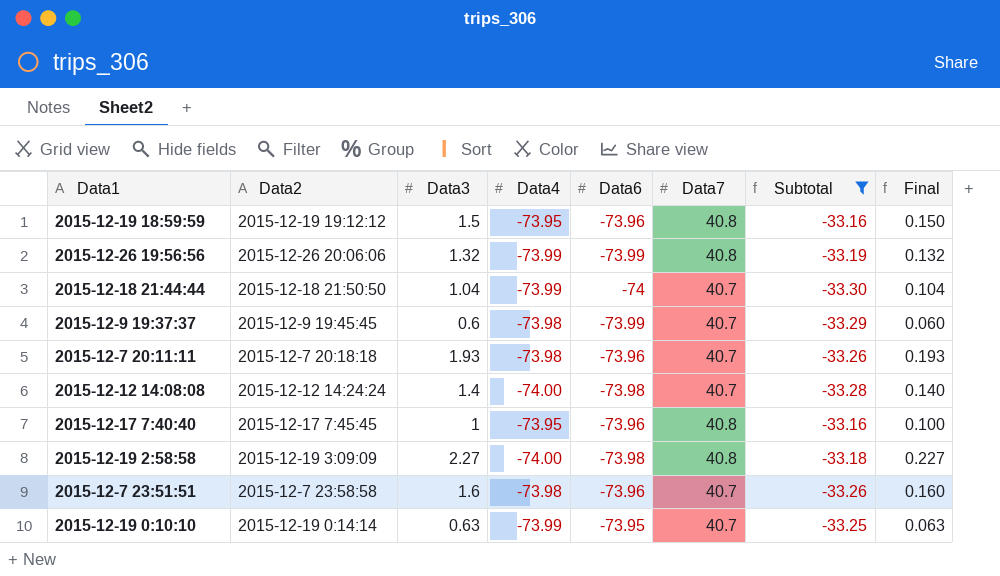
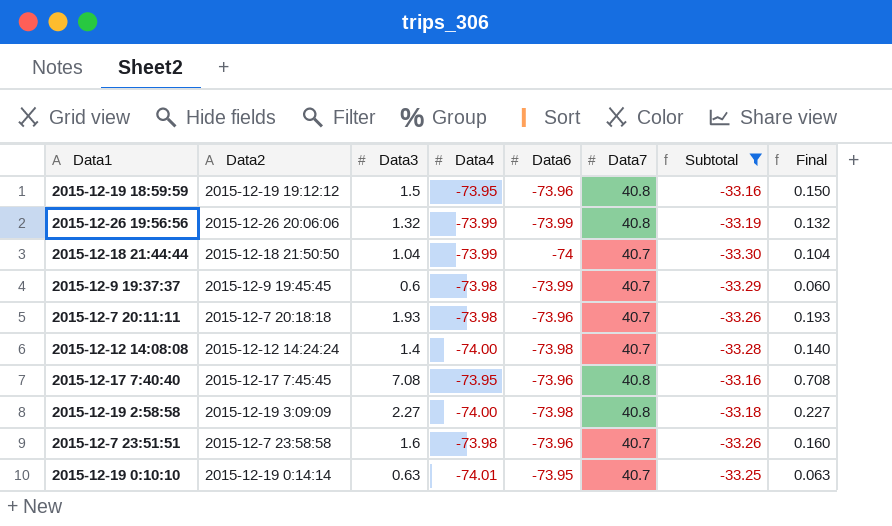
2015-12-17 7:40:40 | Data3: 1 -> 7.08
2015-12-17 7:40:40 | Final: 0.100 -> 0.708
2015-12-19 0:10:10 | Data4: -73.99 -> -74.01

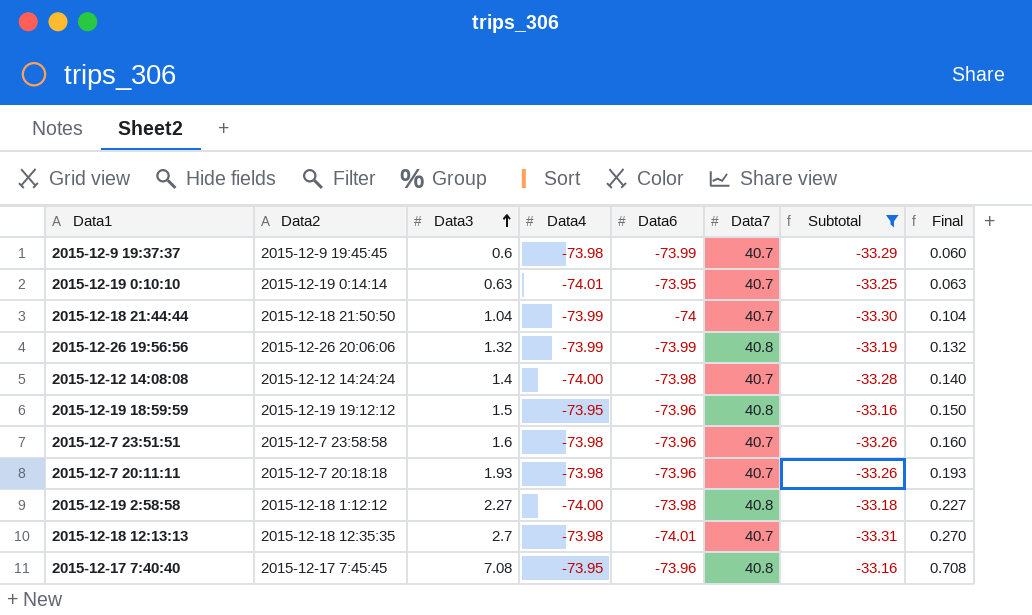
row order: none -> Data3 ascending
2015-12-19 2:58:58 | Data2: 2015-12-19 3:09:09 -> 2015-12-18 1:12:12
row 2015-12-18 12:13:13: none -> 2015-12-18 12:35:35 | 2.7 | -73.98 | -74.01 | 40.7 | -33.31 | 0.270

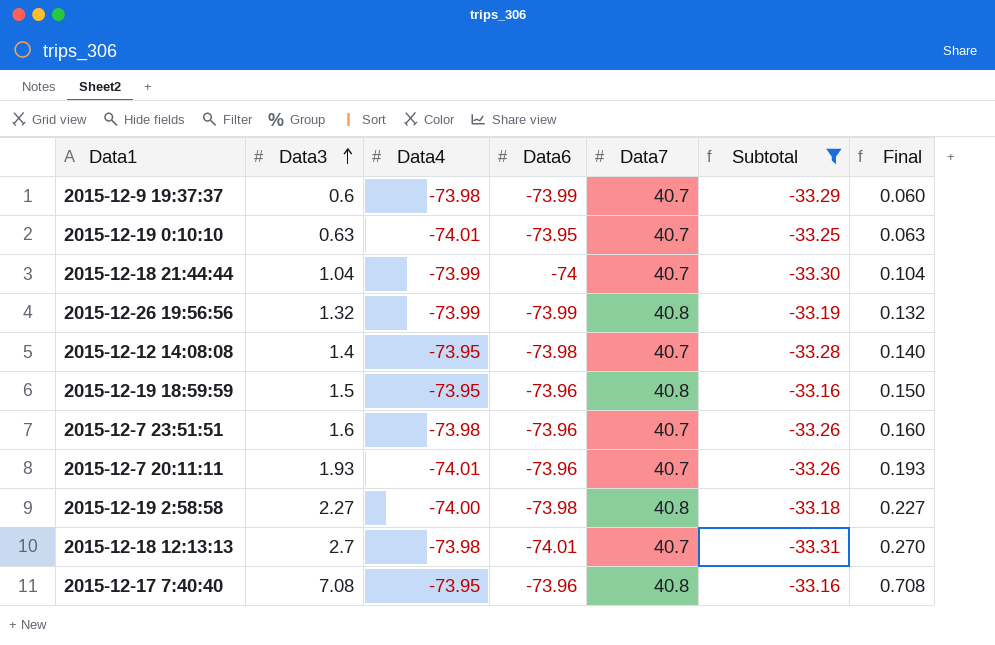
column Data2 | position: 2 -> none
2015-12-12 14:08:08 | Data4: -74.00 -> -73.95
2015-12-7 20:11:11 | Data4: -73.98 -> -74.01

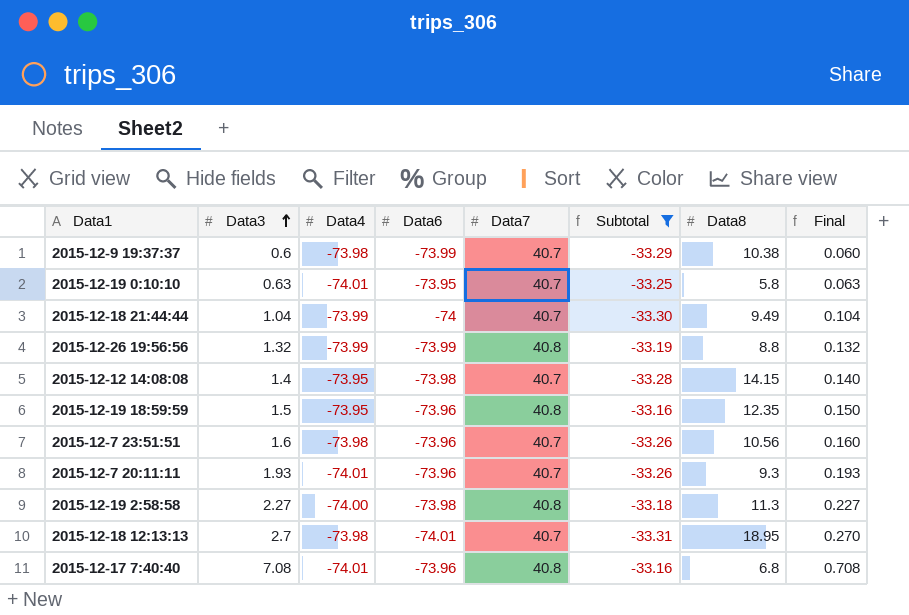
column Data8 | position: none -> 7
2015-12-17 7:40:40 | Data4: -73.95 -> -74.01

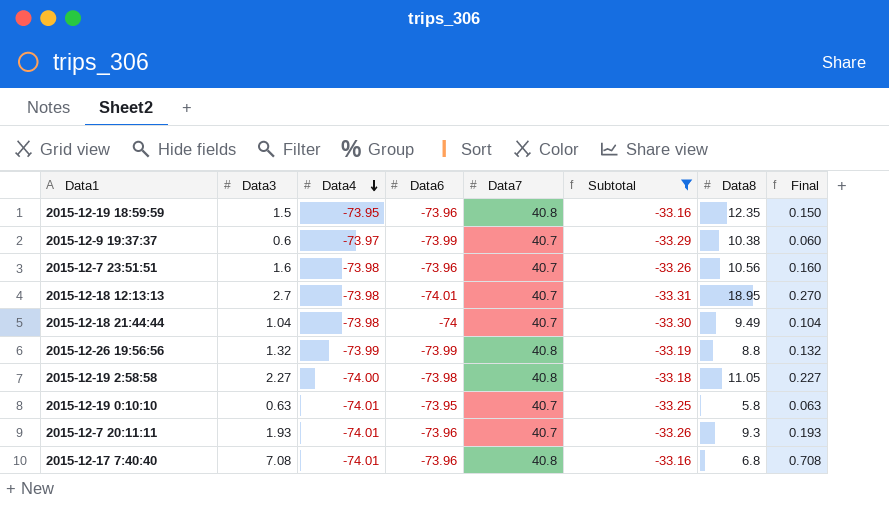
row order: Data3 ascending -> Data4 descending
row 2015-12-12 14:08:08: 1.4 | -73.95 | -73.98 | 40.7 | -33.28 | 14.15 | 0.140 -> none
2015-12-9 19:37:37 | Data4: -73.98 -> -73.97
2015-12-18 21:44:44 | Data4: -73.99 -> -73.98
2015-12-19 2:58:58 | Data8: 11.3 -> 11.05

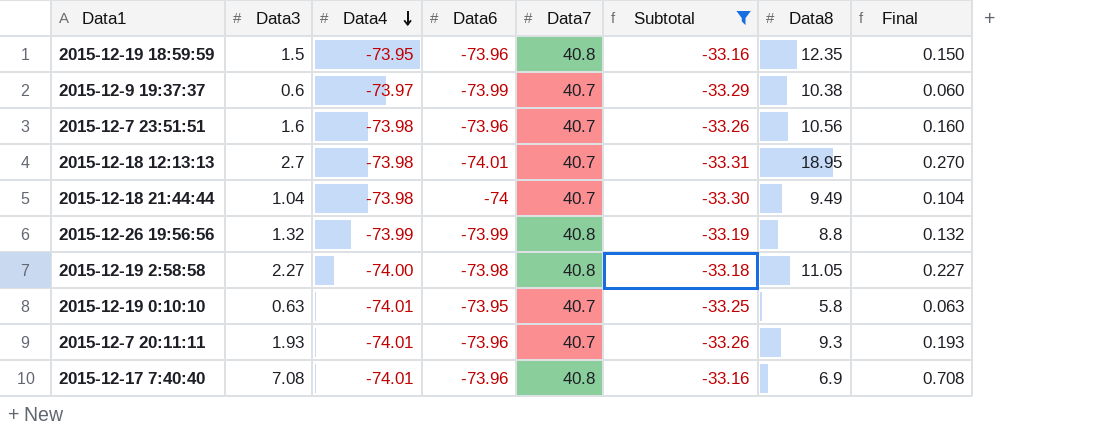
2015-12-17 7:40:40 | Data8: 6.8 -> 6.9

